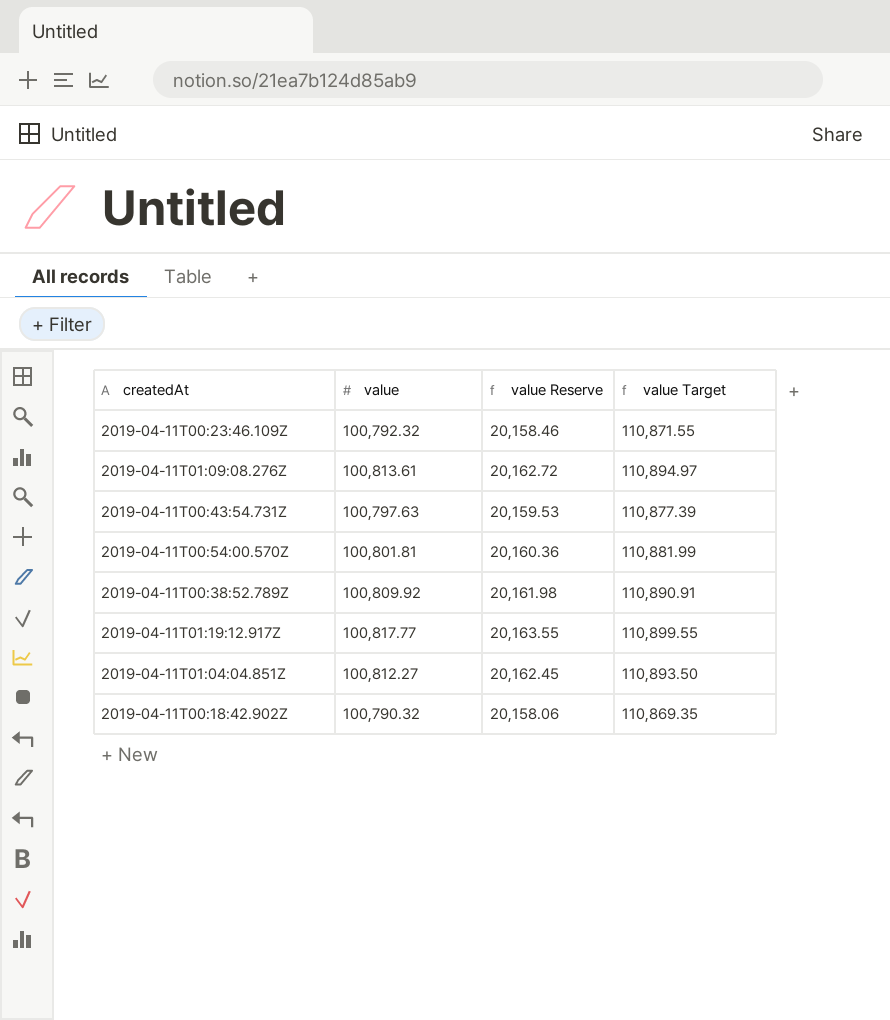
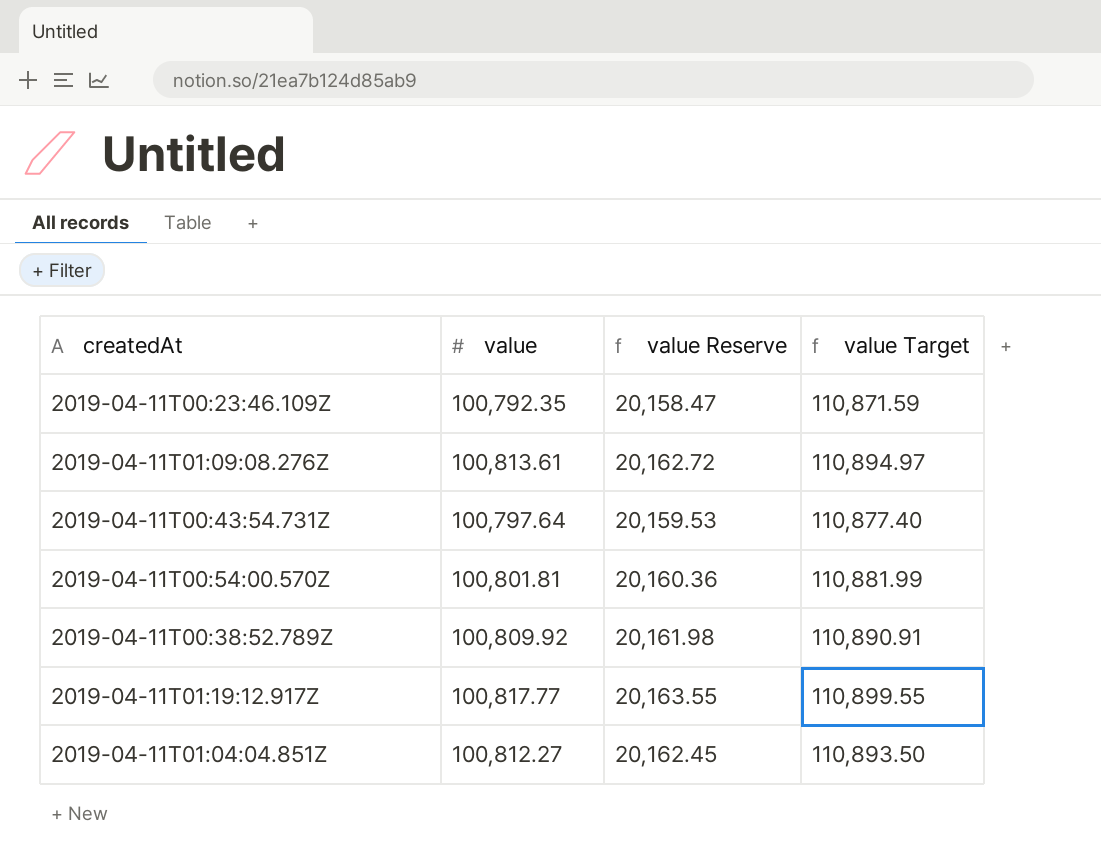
row 2019-04-11T00:18:42.902Z: 100,790.32 | 20,158.06 | 110,869.35 -> none
2019-04-11T00:23:46.109Z | value: 100,792.32 -> 100,792.35
2019-04-11T00:23:46.109Z | value Reserve: 20,158.46 -> 20,158.47
2019-04-11T00:23:46.109Z | value Target: 110,871.55 -> 110,871.59
2019-04-11T00:43:54.731Z | value: 100,797.63 -> 100,797.64
2019-04-11T00:43:54.731Z | value Target: 110,877.39 -> 110,877.40

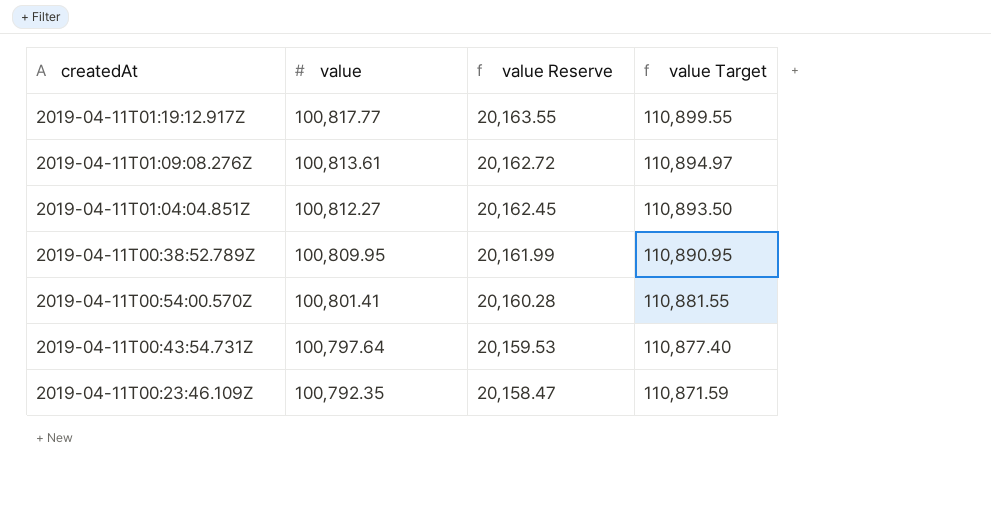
row order: none -> value descending
2019-04-11T00:38:52.789Z | value: 100,809.92 -> 100,809.95
2019-04-11T00:38:52.789Z | value Reserve: 20,161.98 -> 20,161.99
2019-04-11T00:38:52.789Z | value Target: 110,890.91 -> 110,890.95
2019-04-11T00:54:00.570Z | value: 100,801.81 -> 100,801.41
2019-04-11T00:54:00.570Z | value Reserve: 20,160.36 -> 20,160.28
2019-04-11T00:54:00.570Z | value Target: 110,881.99 -> 110,881.55

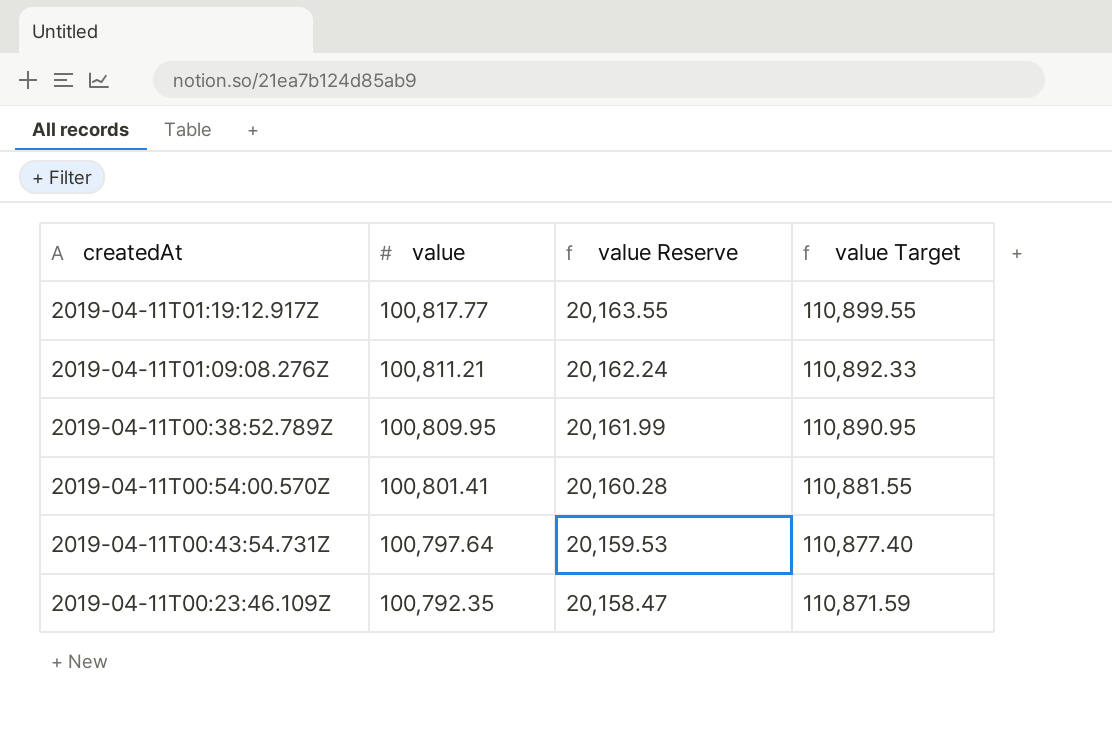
row 2019-04-11T01:04:04.851Z: 100,812.27 | 20,162.45 | 110,893.50 -> none
2019-04-11T01:09:08.276Z | value: 100,813.61 -> 100,811.21
2019-04-11T01:09:08.276Z | value Reserve: 20,162.72 -> 20,162.24
2019-04-11T01:09:08.276Z | value Target: 110,894.97 -> 110,892.33

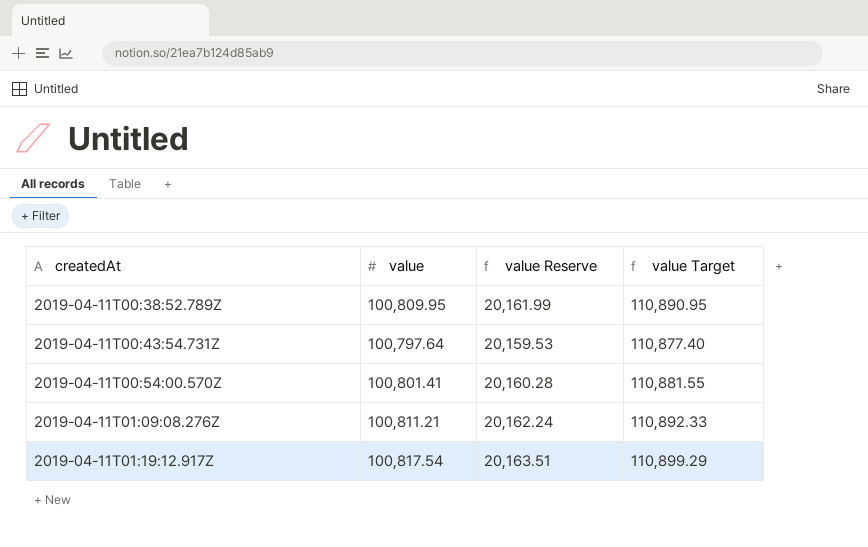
row order: value descending -> createdAt ascending
row 2019-04-11T00:23:46.109Z: 100,792.35 | 20,158.47 | 110,871.59 -> none
2019-04-11T01:19:12.917Z | value: 100,817.77 -> 100,817.54
2019-04-11T01:19:12.917Z | value Reserve: 20,163.55 -> 20,163.51
2019-04-11T01:19:12.917Z | value Target: 110,899.55 -> 110,899.29

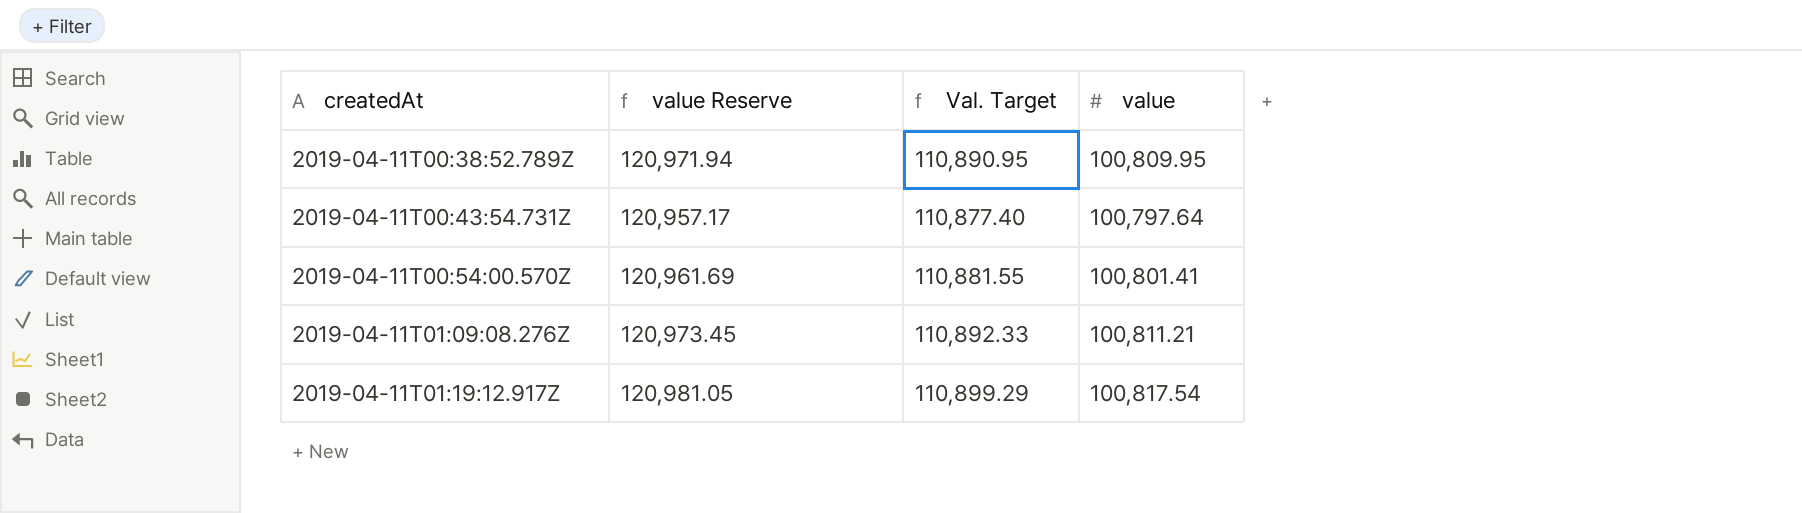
column value Reserve | formula: [value] * 0.2 -> [value] * 1.2
column name: value Target -> Val. Target
column value | position: 2 -> 4

